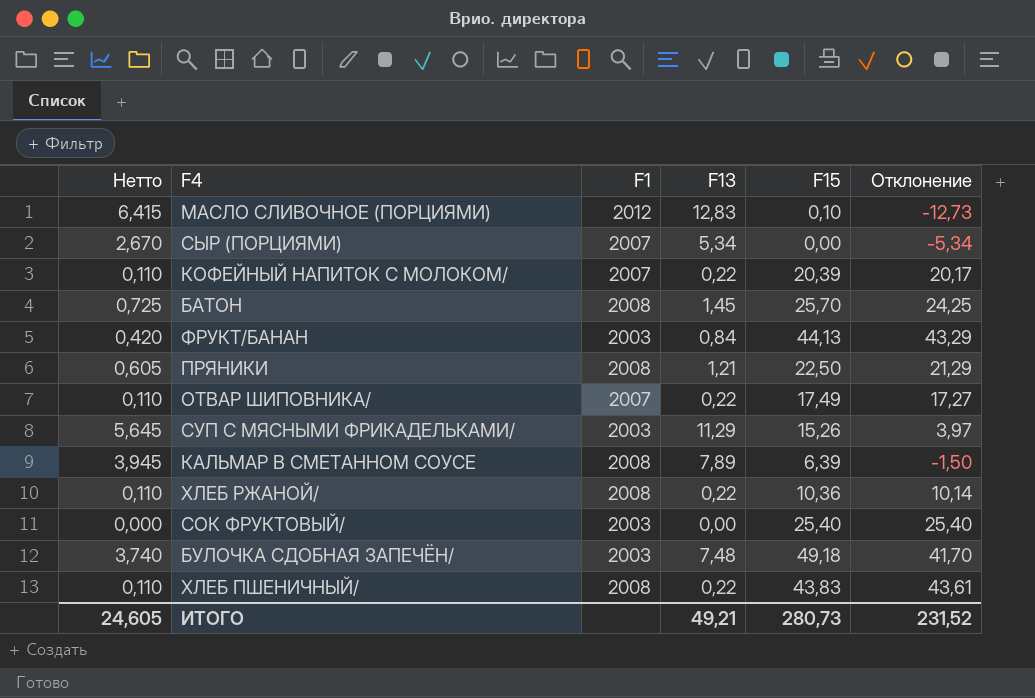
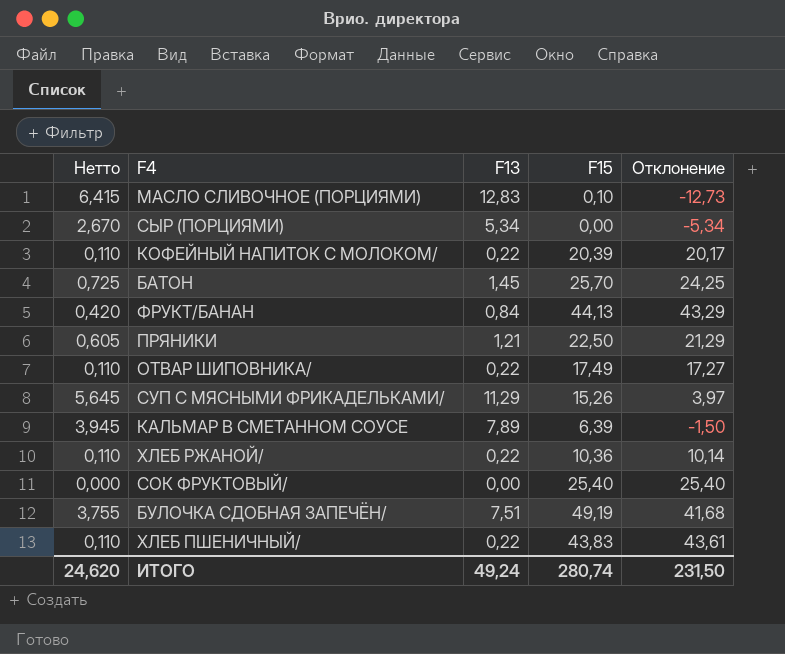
column F1 | position: 3 -> none
БУЛОЧКА СДОБНАЯ ЗАПЕЧЁН/ | Нетто: 3,740 -> 3,755
БУЛОЧКА СДОБНАЯ ЗАПЕЧЁН/ | F13: 7,48 -> 7,51
БУЛОЧКА СДОБНАЯ ЗАПЕЧЁН/ | F15: 49,18 -> 49,19
БУЛОЧКА СДОБНАЯ ЗАПЕЧЁН/ | Отклонение: 41,70 -> 41,68
ИТОГО | Нетто: 24,605 -> 24,620
ИТОГО | F13: 49,21 -> 49,24
ИТОГО | F15: 280,73 -> 280,74
ИТОГО | Отклонение: 231,52 -> 231,50

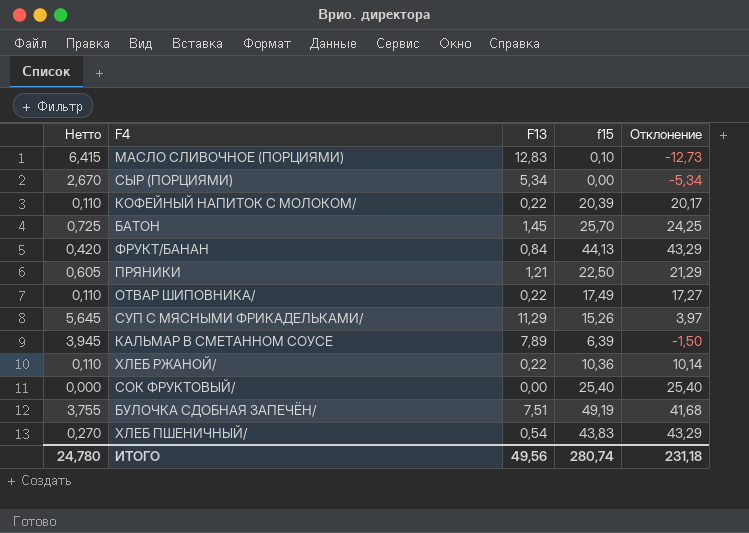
column name: F15 -> f15
ХЛЕБ ПШЕНИЧНЫЙ/ | Нетто: 0,110 -> 0,270
ХЛЕБ ПШЕНИЧНЫЙ/ | F13: 0,22 -> 0,54
ХЛЕБ ПШЕНИЧНЫЙ/ | Отклонение: 43,61 -> 43,29
ИТОГО | Нетто: 24,620 -> 24,780
ИТОГО | F13: 49,24 -> 49,56
ИТОГО | Отклонение: 231,50 -> 231,18

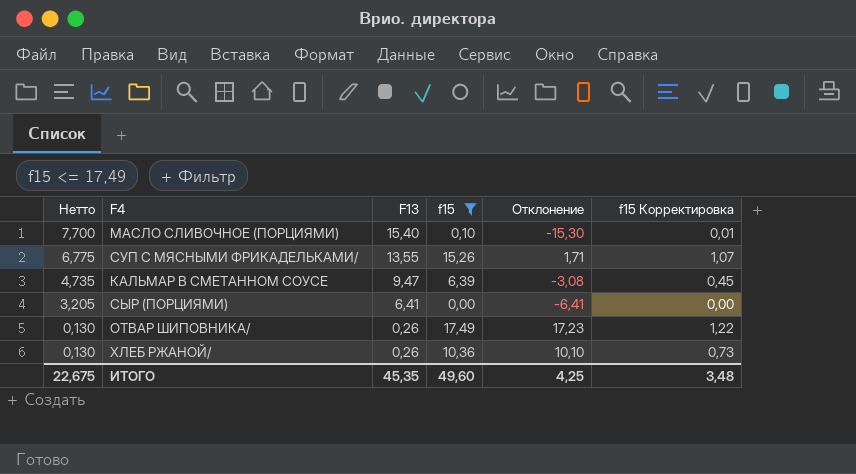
filter: none -> f15 <= 17,49
row order: none -> Нетто descending
column f15 Корректировка | formula: none -> [f15] * 0,07
МАСЛО СЛИВОЧНОЕ (ПОРЦИЯМИ) | Нетто: 6,415 -> 7,700
МАСЛО СЛИВОЧНОЕ (ПОРЦИЯМИ) | F13: 12,83 -> 15,40
МАСЛО СЛИВОЧНОЕ (ПОРЦИЯМИ) | Отклонение: -12,73 -> -15,30
СУП С МЯСНЫМИ ФРИКАДЕЛЬКАМИ/ | Нетто: 5,645 -> 6,775
СУП С МЯСНЫМИ ФРИКАДЕЛЬКАМИ/ | F13: 11,29 -> 13,55
СУП С МЯСНЫМИ ФРИКАДЕЛЬКАМИ/ | Отклонение: 3,97 -> 1,71
КАЛЬМАР В СМЕТАННОМ СОУСЕ | Нетто: 3,945 -> 4,735
КАЛЬМАР В СМЕТАННОМ СОУСЕ | F13: 7,89 -> 9,47
КАЛЬМАР В СМЕТАННОМ СОУСЕ | Отклонение: -1,50 -> -3,08
СЫР (ПОРЦИЯМИ) | Нетто: 2,670 -> 3,205
СЫР (ПОРЦИЯМИ) | F13: 5,34 -> 6,41
СЫР (ПОРЦИЯМИ) | Отклонение: -5,34 -> -6,41
ОТВАР ШИПОВНИКА/ | Нетто: 0,110 -> 0,130
ОТВАР ШИПОВНИКА/ | F13: 0,22 -> 0,26
ОТВАР ШИПОВНИКА/ | Отклонение: 17,27 -> 17,23
ХЛЕБ РЖАНОЙ/ | Нетто: 0,110 -> 0,130
ХЛЕБ РЖАНОЙ/ | F13: 0,22 -> 0,26
ХЛЕБ РЖАНОЙ/ | Отклонение: 10,14 -> 10,10
ИТОГО | Нетто: 24,780 -> 22,675
ИТОГО | F13: 49,56 -> 45,35
ИТОГО | f15: 280,74 -> 49,60
ИТОГО | Отклонение: 231,18 -> 4,25

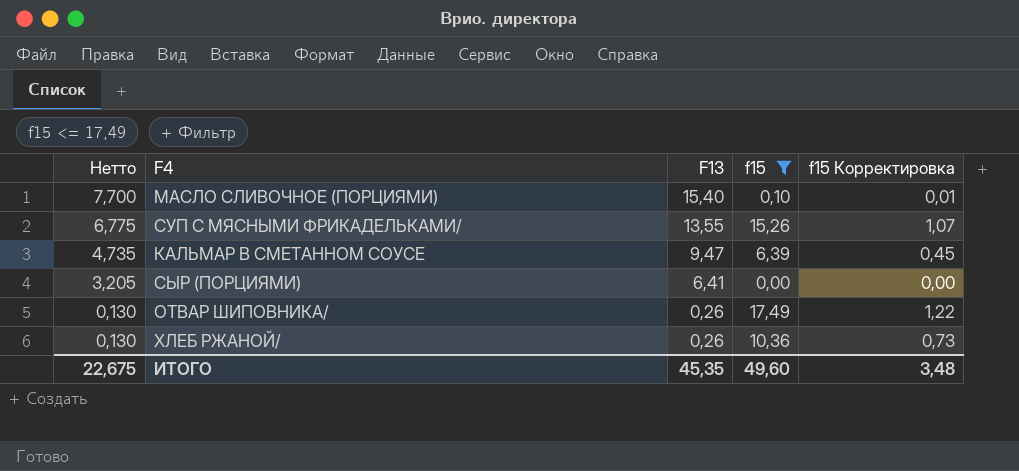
column Отклонение | formula: [f15] - [F13] -> none

